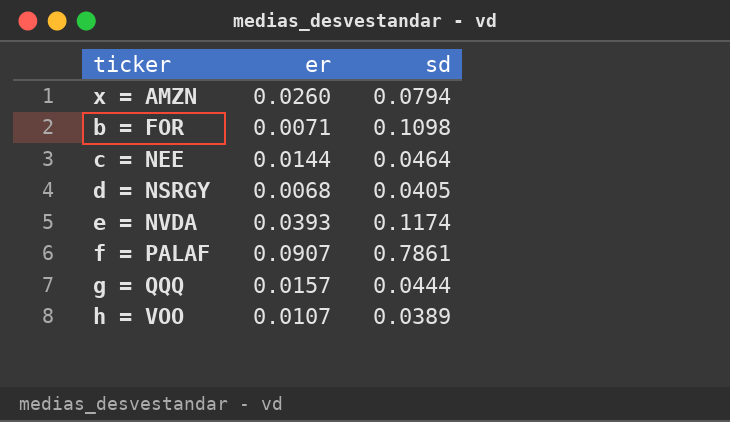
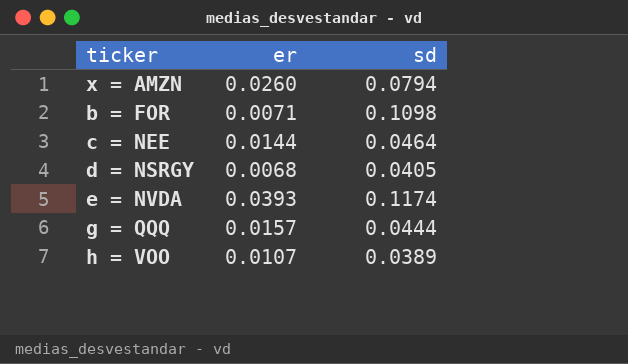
row f = PALAF: 0.0907 | 0.7861 -> none

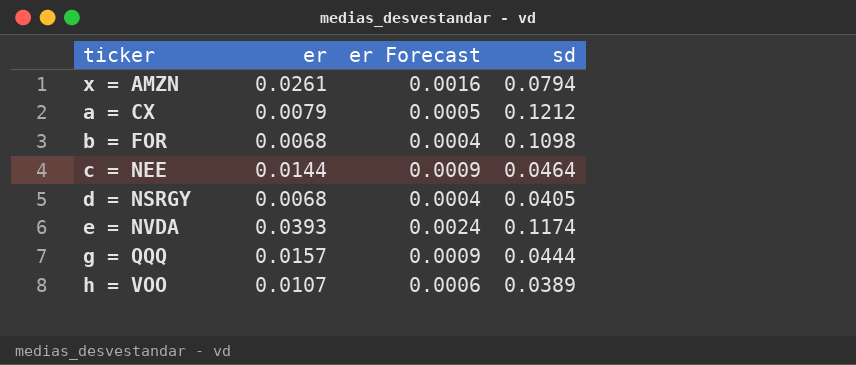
column er Forecast | formula: none -> [er] * 0.06
x = AMZN | er: 0.0260 -> 0.0261
row a = CX: none -> 0.0079 | 0.0005 | 0.1212
b = FOR | er: 0.0071 -> 0.0068

